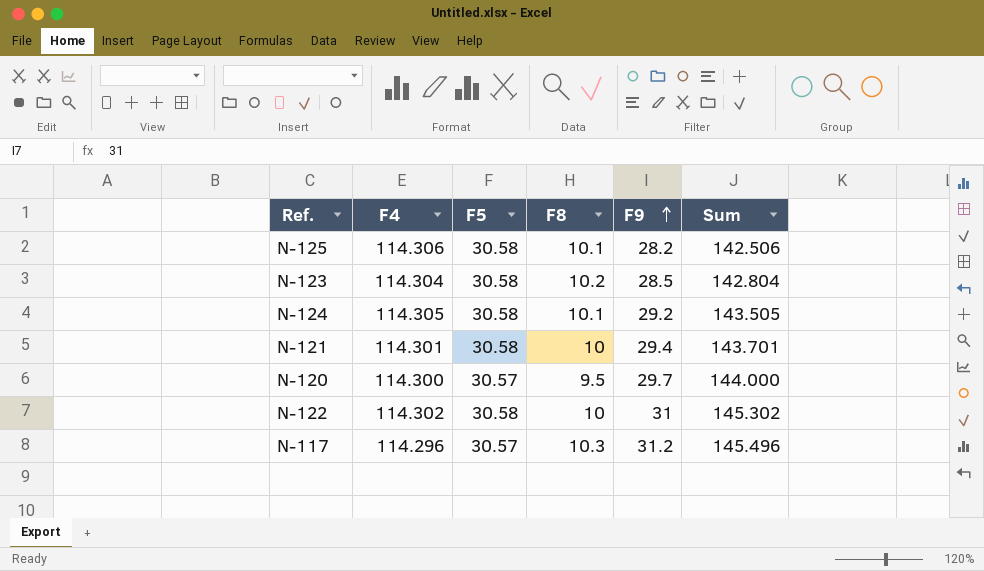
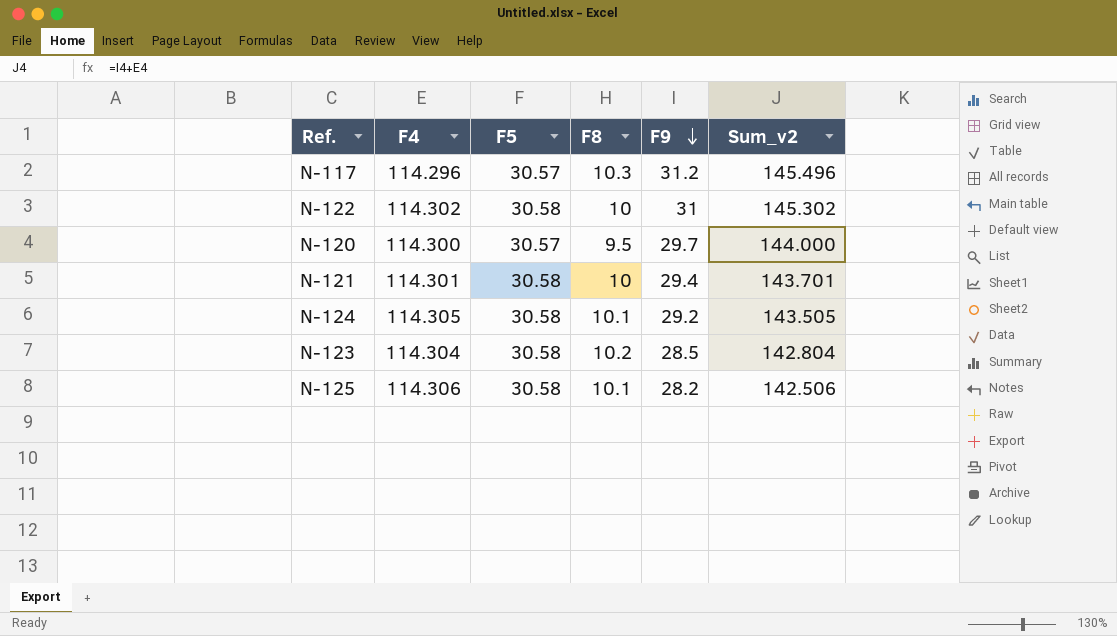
row order: F9 ascending -> F9 descending
column name: Sum -> Sum_v2

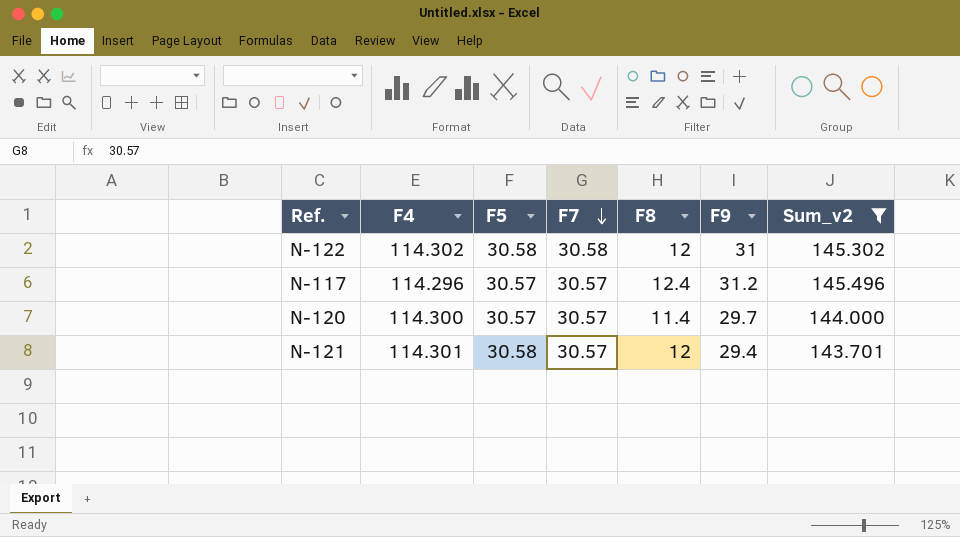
filter: none -> Sum_v2 >= 143.701
row order: F9 descending -> F7 descending
column F7 | position: none -> 4
N-122 | F8: 10 -> 12
N-117 | F8: 10.3 -> 12.4
N-120 | F8: 9.5 -> 11.4
N-121 | F8: 10 -> 12

